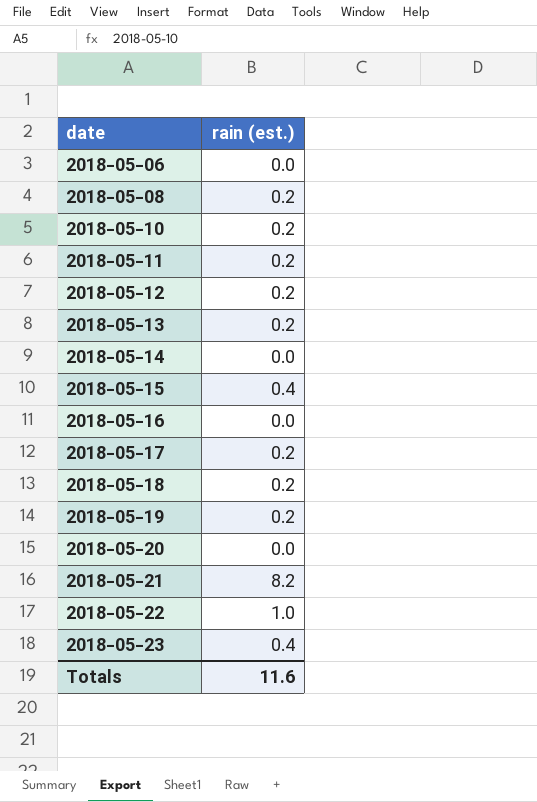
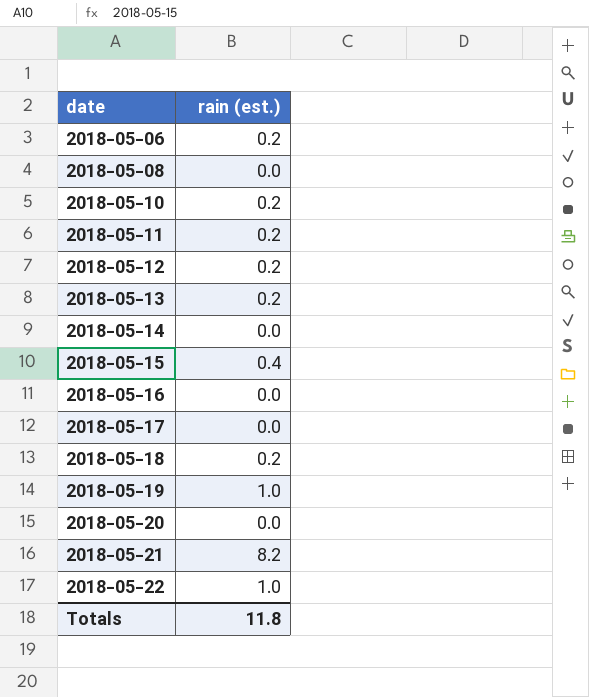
row 2018-05-23: 0.4 -> none
2018-05-06 | rain (est.): 0.0 -> 0.2
2018-05-08 | rain (est.): 0.2 -> 0.0
2018-05-17 | rain (est.): 0.2 -> 0.0
2018-05-19 | rain (est.): 0.2 -> 1.0
Totals | rain (est.): 11.6 -> 11.8

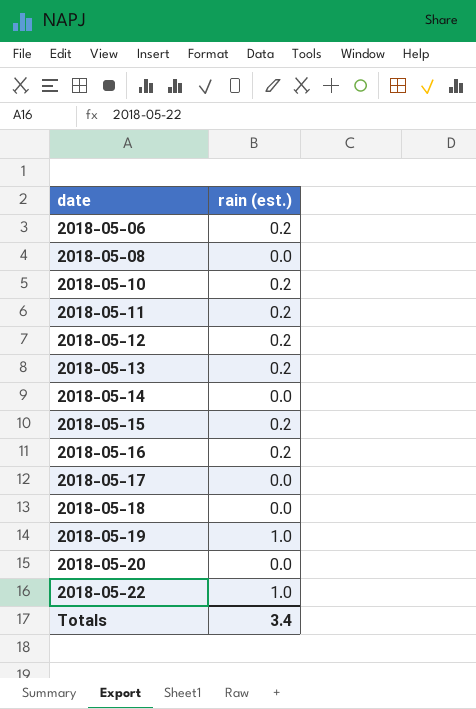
row 2018-05-21: 8.2 -> none
2018-05-15 | rain (est.): 0.4 -> 0.2
2018-05-16 | rain (est.): 0.0 -> 0.2
2018-05-18 | rain (est.): 0.2 -> 0.0
Totals | rain (est.): 11.8 -> 3.4

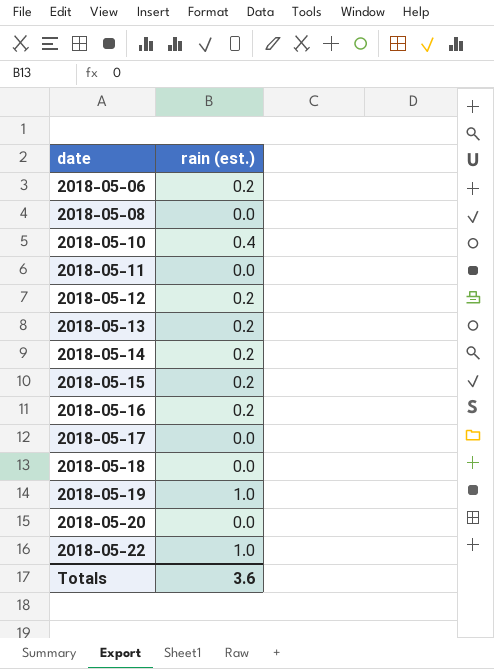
2018-05-10 | rain (est.): 0.2 -> 0.4
2018-05-11 | rain (est.): 0.2 -> 0.0
2018-05-14 | rain (est.): 0.0 -> 0.2
Totals | rain (est.): 3.4 -> 3.6

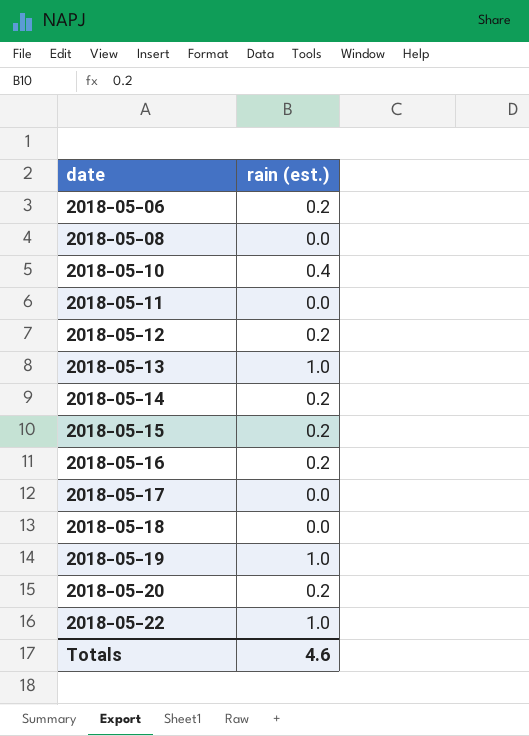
2018-05-13 | rain (est.): 0.2 -> 1.0
2018-05-20 | rain (est.): 0.0 -> 0.2
Totals | rain (est.): 3.6 -> 4.6

